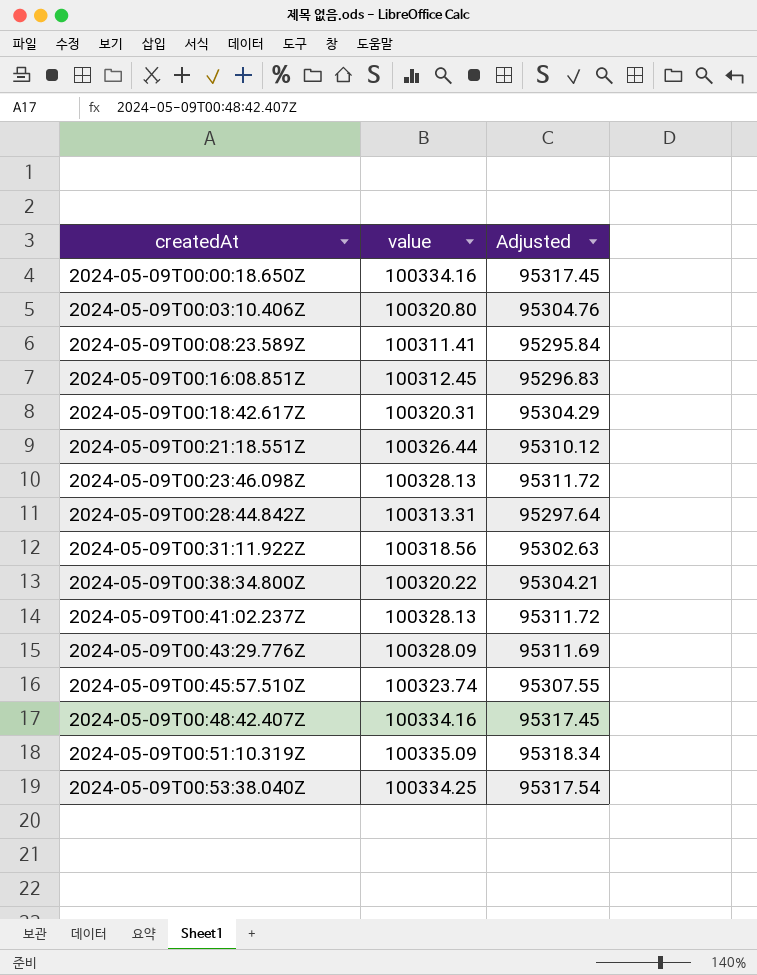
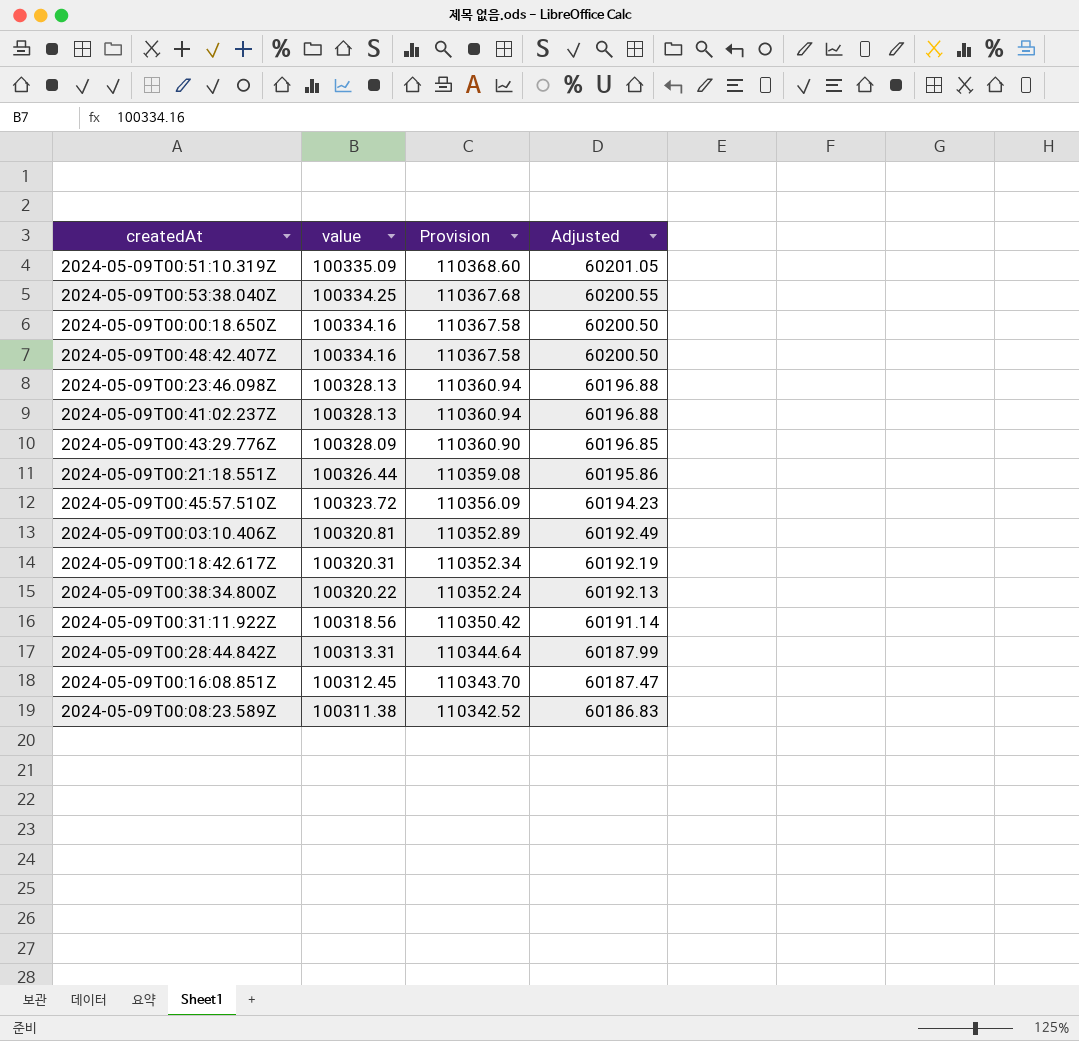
row order: createdAt ascending -> value descending
column Provision | formula: none -> [value] * 1.1
column Adjusted | formula: [value] * 0.95 -> [value] * 0.6
2024-05-09T00:45:57.510Z | value: 100323.74 -> 100323.72
2024-05-09T00:03:10.406Z | value: 100320.80 -> 100320.81
2024-05-09T00:08:23.589Z | value: 100311.41 -> 100311.38

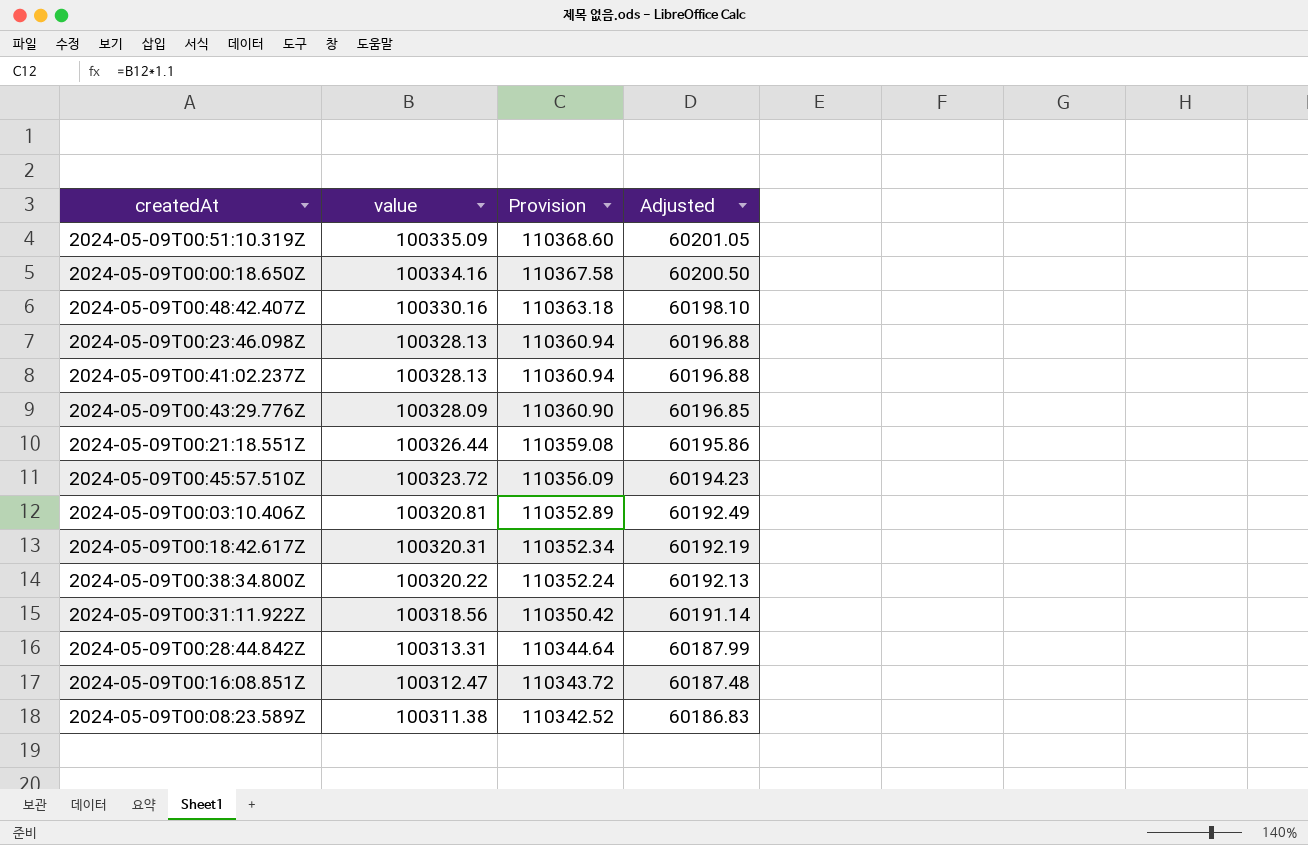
row 2024-05-09T00:53:38.040Z: 100334.25 | 110367.68 | 60200.55 -> none
2024-05-09T00:48:42.407Z | value: 100334.16 -> 100330.16
2024-05-09T00:48:42.407Z | Provision: 110367.58 -> 110363.18
2024-05-09T00:48:42.407Z | Adjusted: 60200.50 -> 60198.10
2024-05-09T00:16:08.851Z | value: 100312.45 -> 100312.47
2024-05-09T00:16:08.851Z | Provision: 110343.70 -> 110343.72
2024-05-09T00:16:08.851Z | Adjusted: 60187.47 -> 60187.48

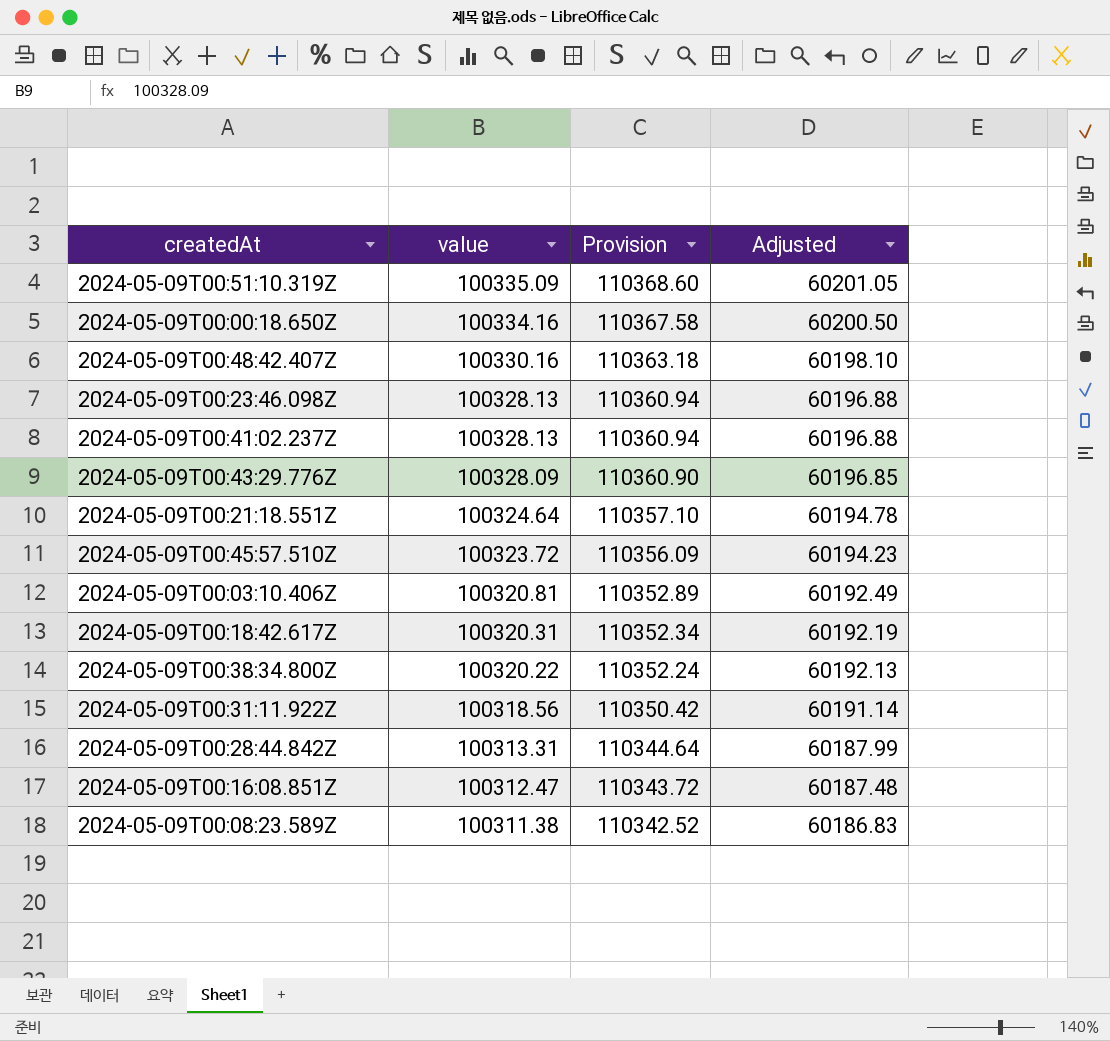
2024-05-09T00:21:18.551Z | value: 100326.44 -> 100324.64
2024-05-09T00:21:18.551Z | Provision: 110359.08 -> 110357.10
2024-05-09T00:21:18.551Z | Adjusted: 60195.86 -> 60194.78

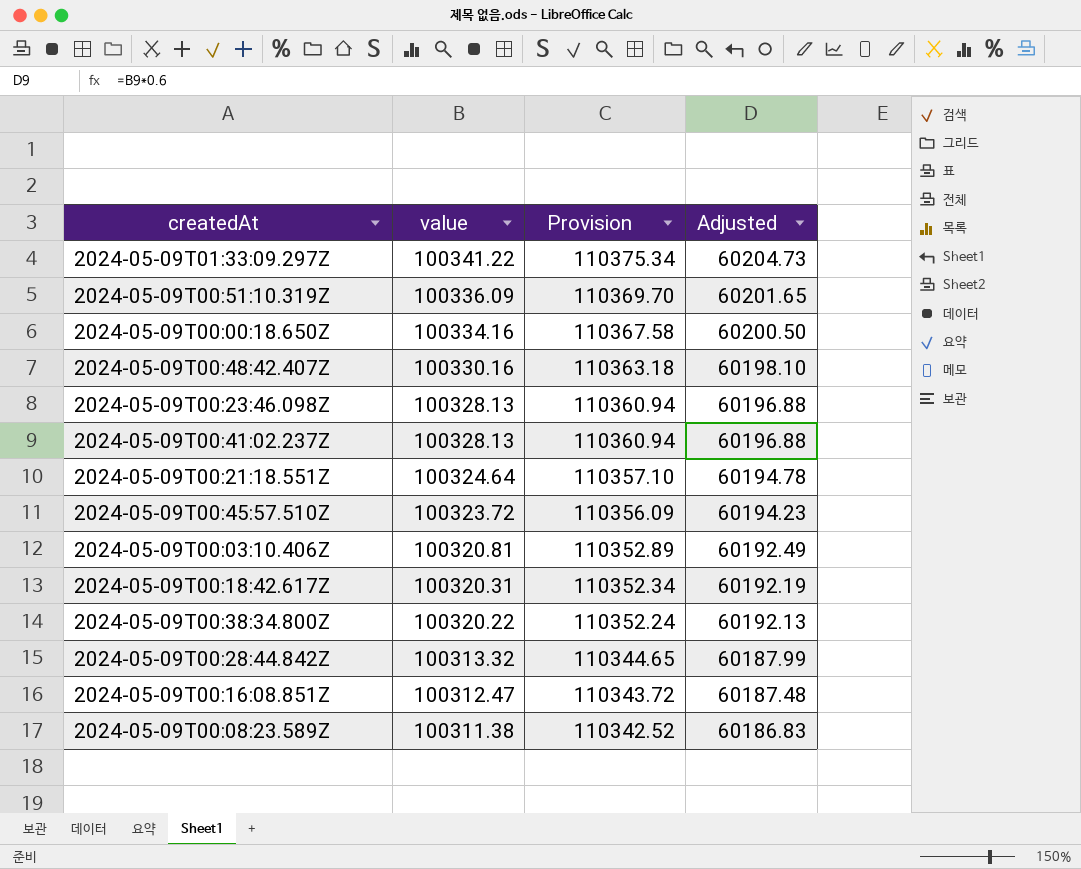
row 2024-05-09T00:43:29.776Z: 100328.09 | 110360.90 | 60196.85 -> none
row 2024-05-09T00:31:11.922Z: 100318.56 | 110350.42 | 60191.14 -> none
row 2024-05-09T01:33:09.297Z: none -> 100341.22 | 110375.34 | 60204.73
2024-05-09T00:51:10.319Z | value: 100335.09 -> 100336.09
2024-05-09T00:51:10.319Z | Provision: 110368.60 -> 110369.70
2024-05-09T00:51:10.319Z | Adjusted: 60201.05 -> 60201.65
2024-05-09T00:28:44.842Z | value: 100313.31 -> 100313.32
2024-05-09T00:28:44.842Z | Provision: 110344.64 -> 110344.65

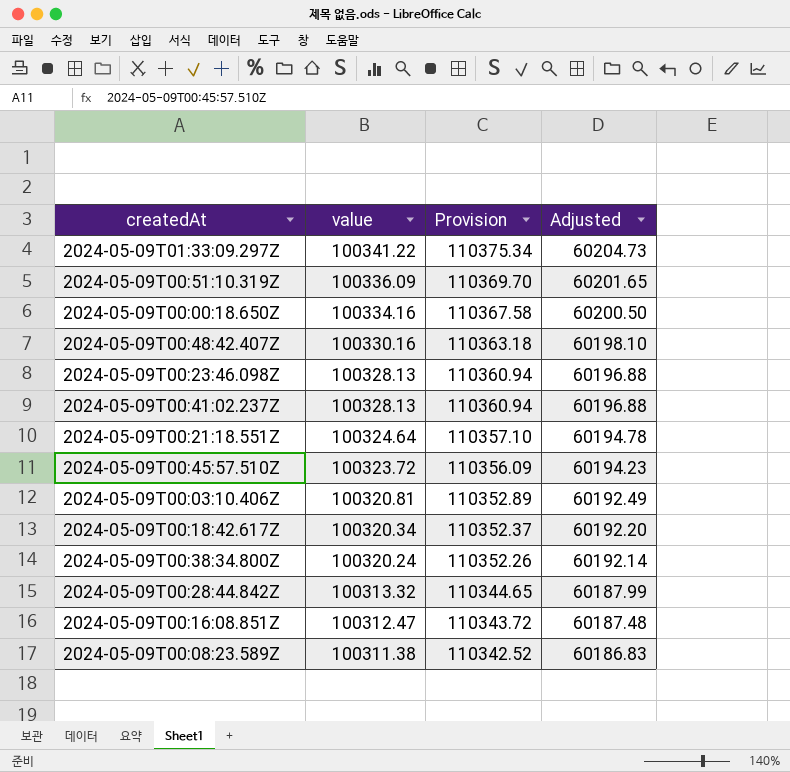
2024-05-09T00:18:42.617Z | value: 100320.31 -> 100320.34
2024-05-09T00:18:42.617Z | Provision: 110352.34 -> 110352.37
2024-05-09T00:18:42.617Z | Adjusted: 60192.19 -> 60192.20
2024-05-09T00:38:34.800Z | value: 100320.22 -> 100320.24
2024-05-09T00:38:34.800Z | Provision: 110352.24 -> 110352.26
2024-05-09T00:38:34.800Z | Adjusted: 60192.13 -> 60192.14

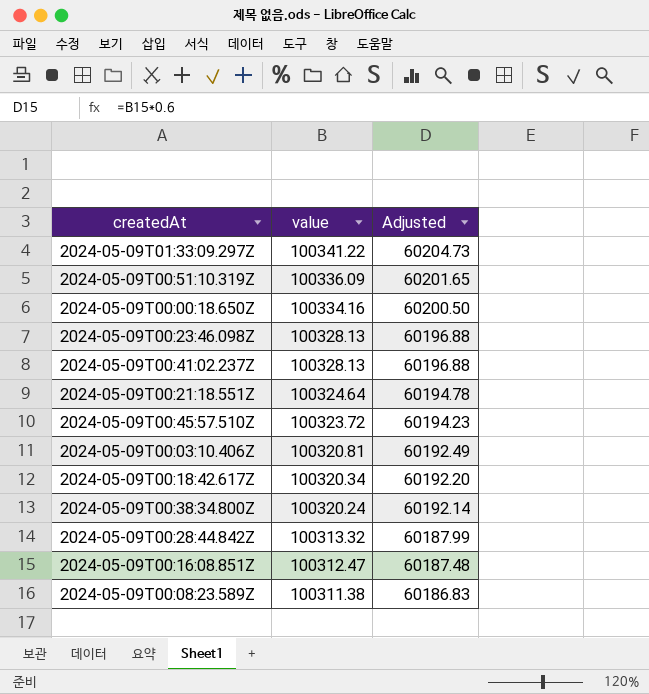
column Provision | formula: [value] * 1.1 -> none
row 2024-05-09T00:48:42.407Z: 100330.16 | 110363.18 | 60198.10 -> none

